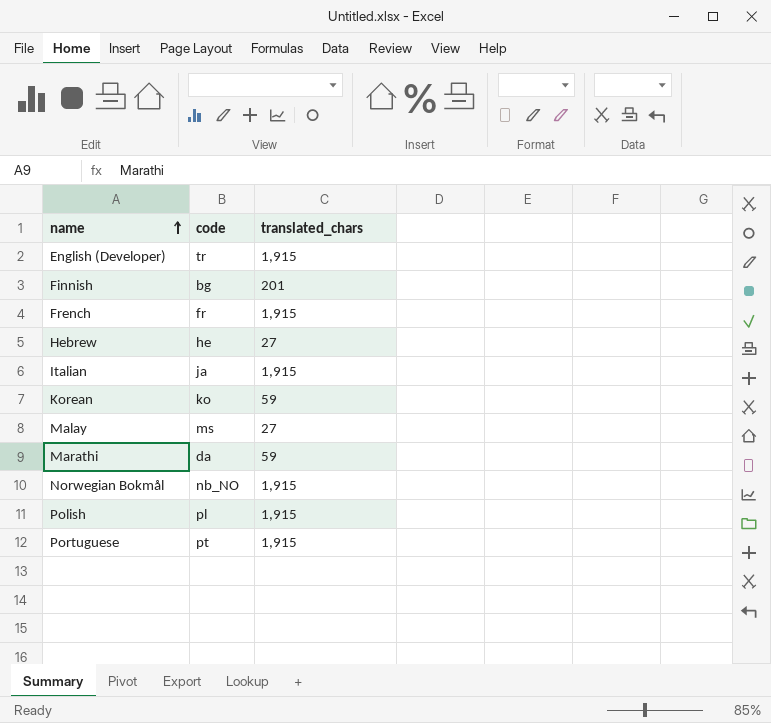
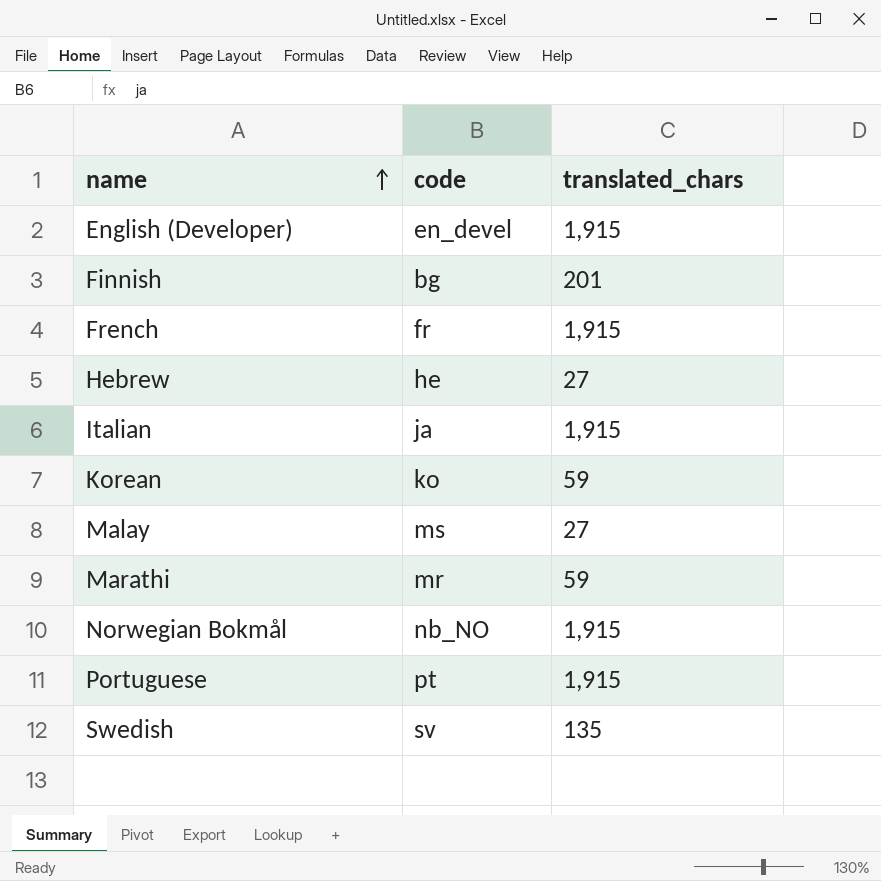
row Polish: pl | 1,915 -> none
English (Developer) | code: tr -> en_devel
Marathi | code: da -> mr
row Swedish: none -> sv | 135

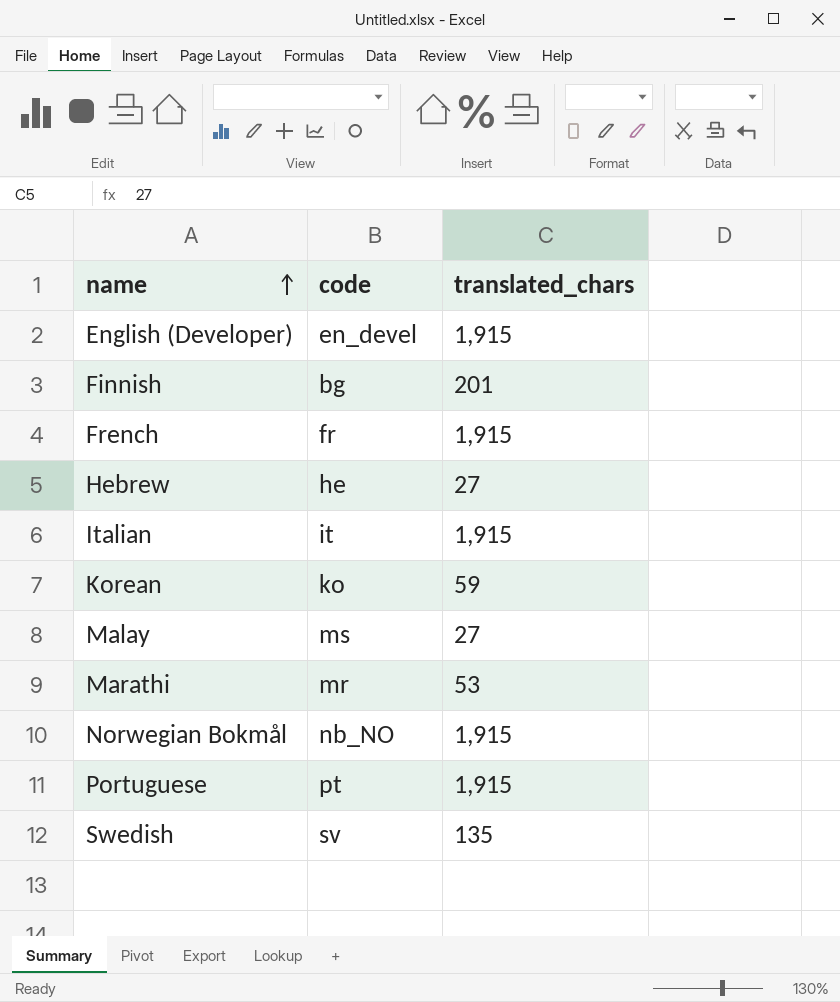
Italian | code: ja -> it
Marathi | translated_chars: 59 -> 53

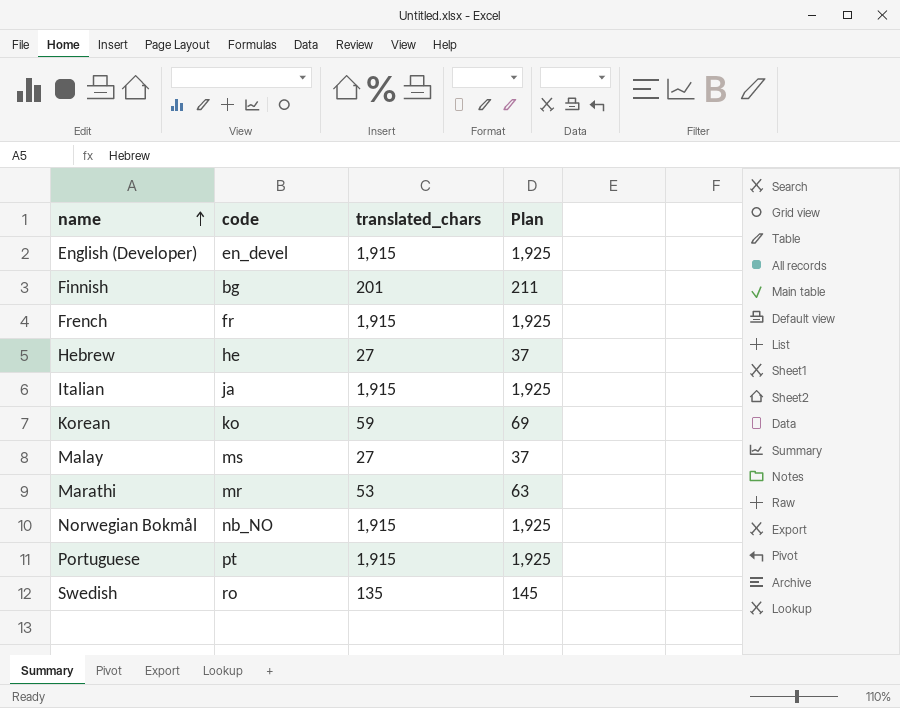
column Plan | formula: none -> [translated_chars] + 10
Italian | code: it -> ja
Swedish | code: sv -> ro

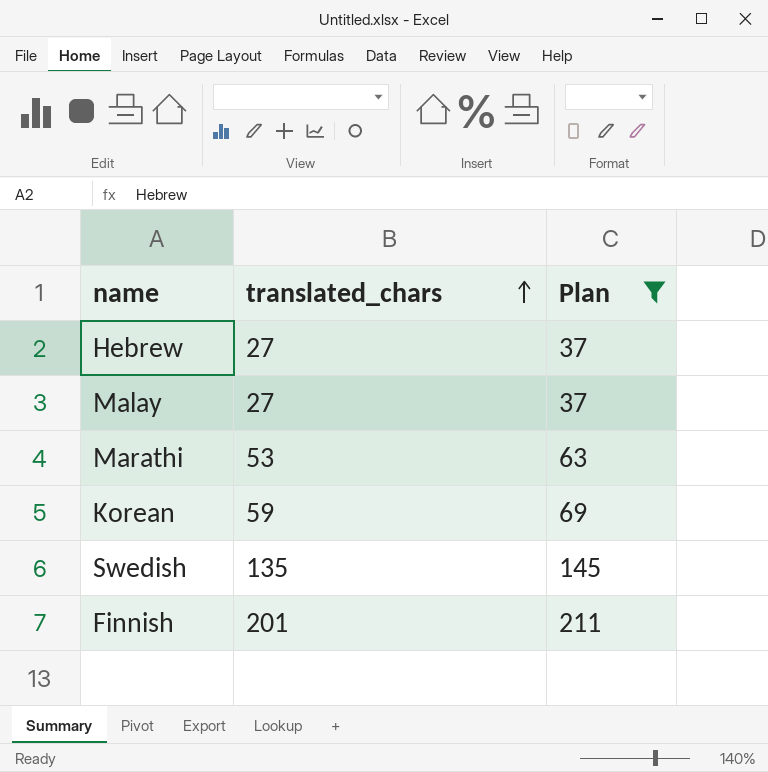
filter: none -> Plan != 1,925
row order: name ascending -> translated_chars ascending
column code | position: 2 -> none

